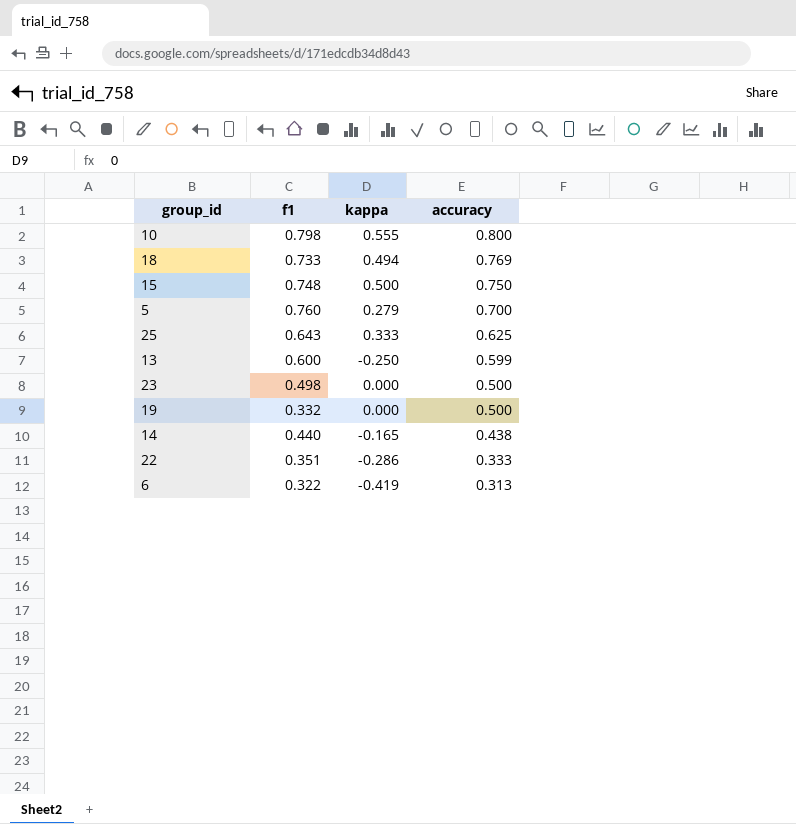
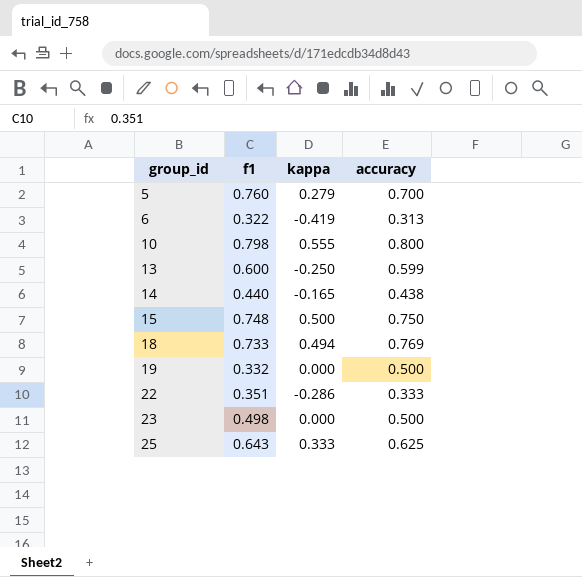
row order: accuracy descending -> group_id ascending

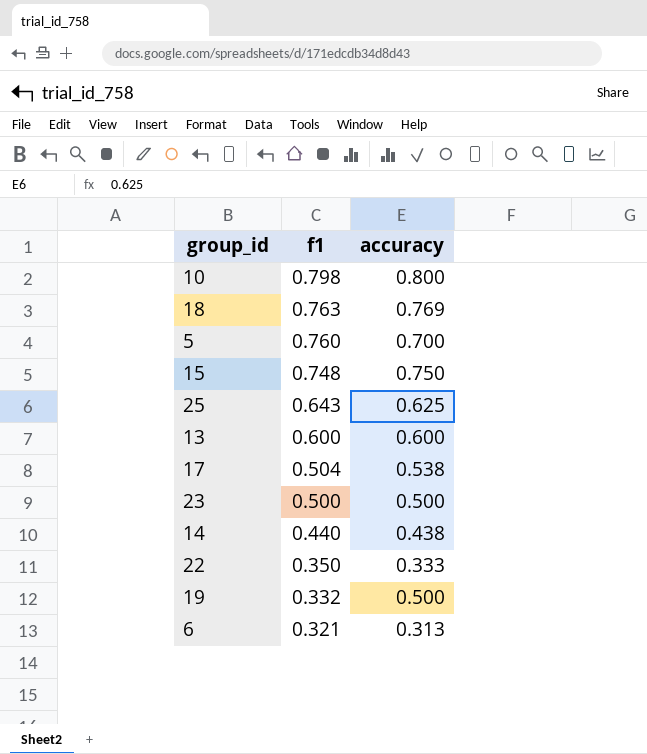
row order: group_id ascending -> f1 descending
column kappa | position: 3 -> none
18 | f1: 0.733 -> 0.763
13 | accuracy: 0.599 -> 0.600
row 17: none -> 0.504 | 0.538
23 | f1: 0.498 -> 0.500
22 | f1: 0.351 -> 0.350
6 | f1: 0.322 -> 0.321

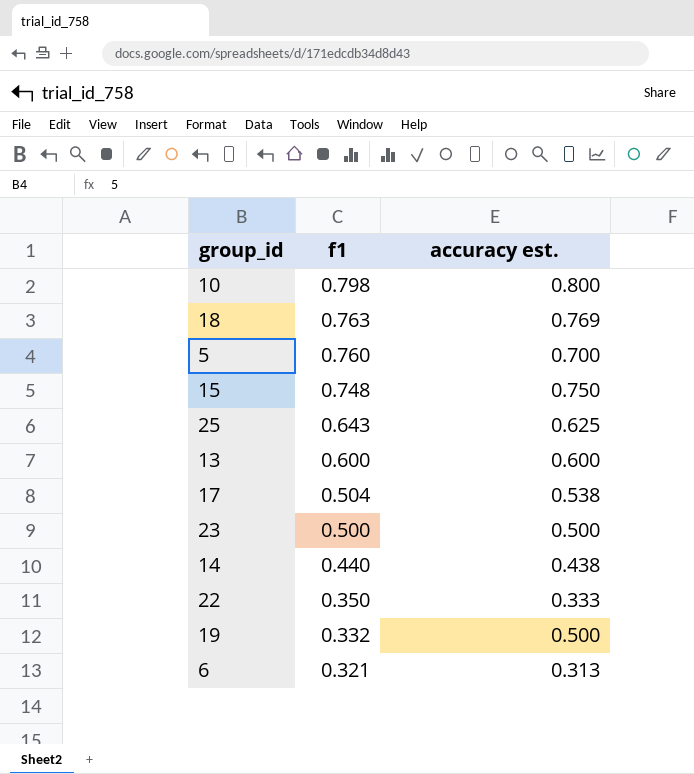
column name: accuracy -> accuracy est.

